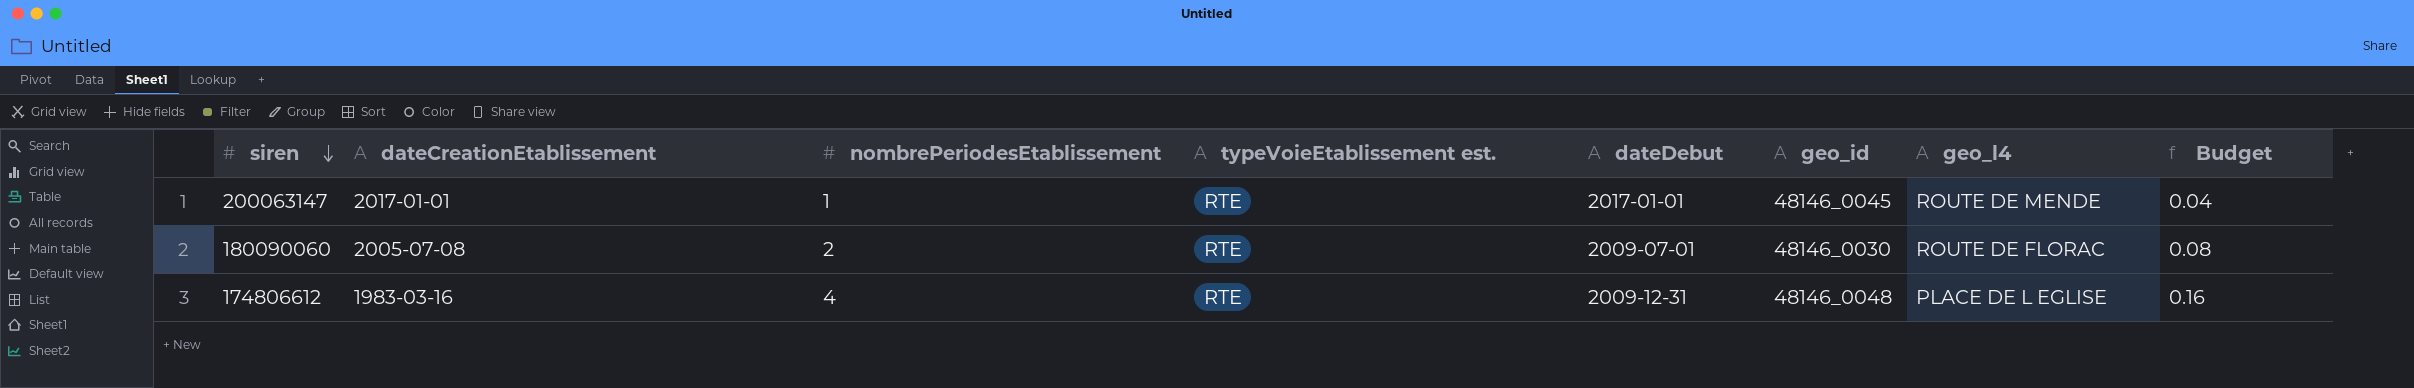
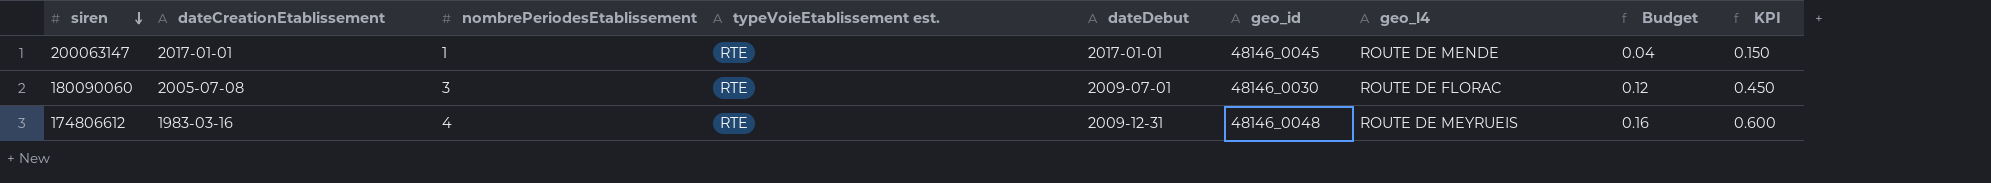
column KPI | formula: none -> [nombrePeriodesEtablissement] * 0.15
180090060 | nombrePeriodesEtablissement: 2 -> 3
180090060 | Budget: 0.08 -> 0.12
174806612 | geo_l4: PLACE DE L EGLISE -> ROUTE DE MEYRUEIS

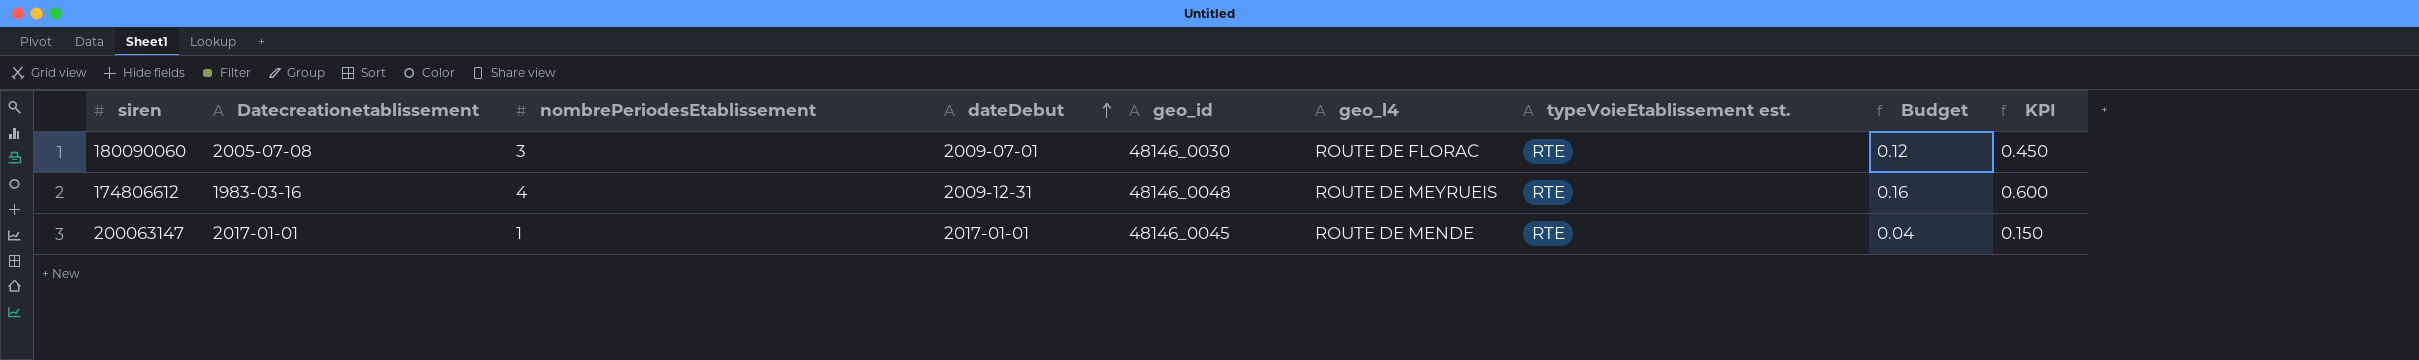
row order: siren descending -> dateDebut ascending
column name: dateCreationEtablissement -> Datecreationetablissement
column typeVoieEtablissement est. | position: 4 -> 7

